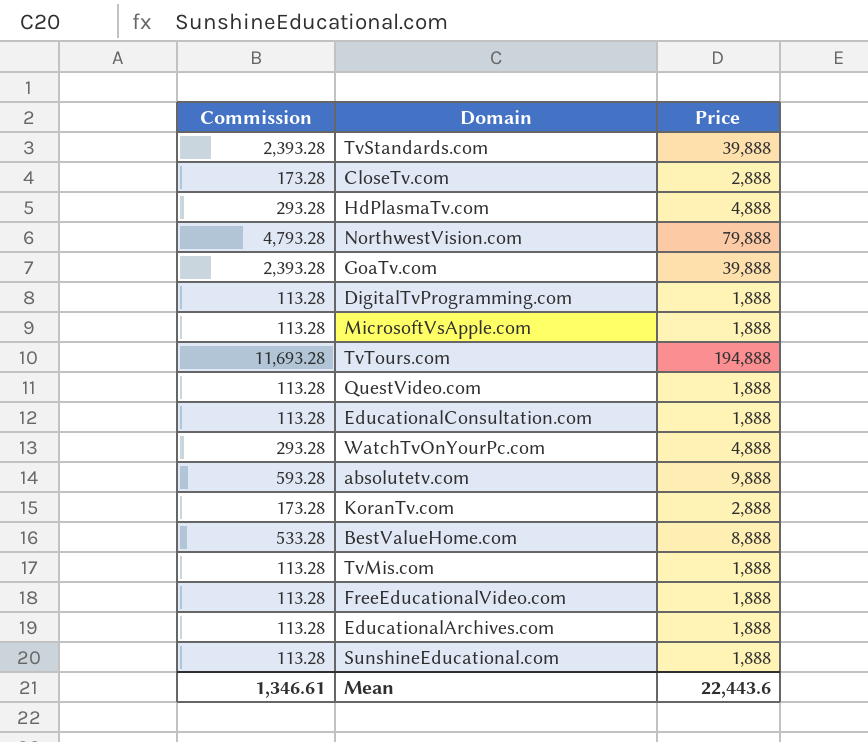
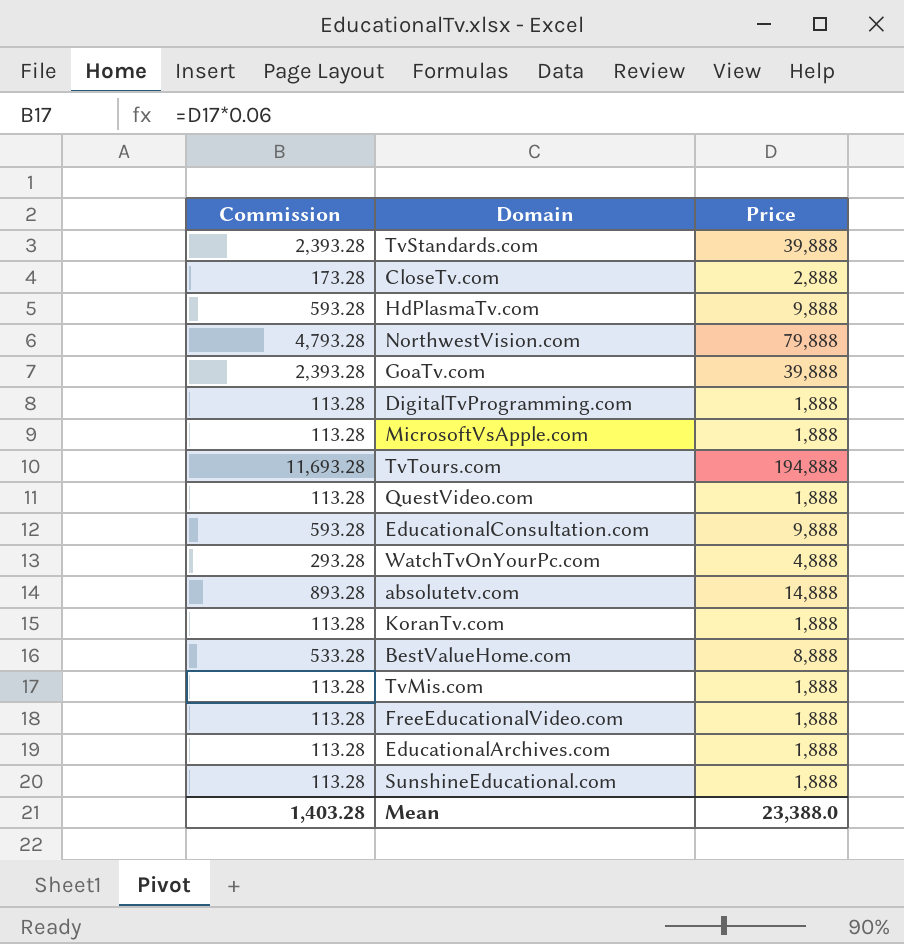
HdPlasmaTv.com | Commission: 293.28 -> 593.28
HdPlasmaTv.com | Price: 4,888 -> 9,888
EducationalConsultation.com | Commission: 113.28 -> 593.28
EducationalConsultation.com | Price: 1,888 -> 9,888
absolutetv.com | Commission: 593.28 -> 893.28
absolutetv.com | Price: 9,888 -> 14,888
KoranTv.com | Commission: 173.28 -> 113.28
KoranTv.com | Price: 2,888 -> 1,888
Mean | Commission: 1,346.61 -> 1,403.28
Mean | Price: 22,443.6 -> 23,388.0

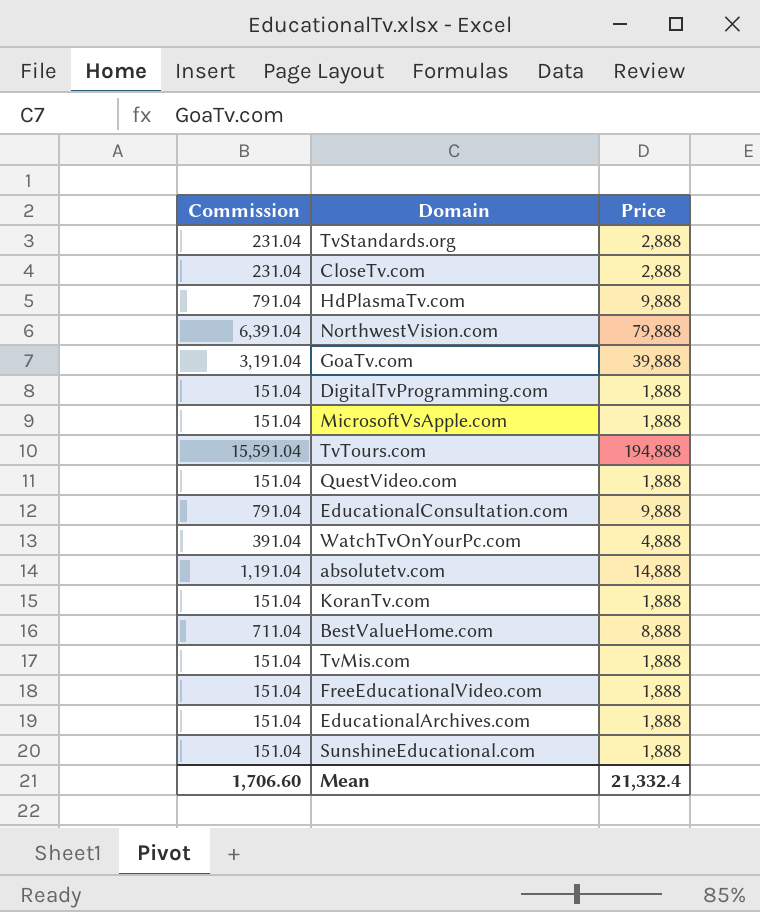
column Commission | formula: [Price] * 0.06 -> [Price] * 0.08
row TvStandards.com: 2,393.28 | 39,888 -> none
row TvStandards.org: none -> 231.04 | 2,888
Mean | Commission: 1,403.28 -> 1,706.60
Mean | Price: 23,388.0 -> 21,332.4

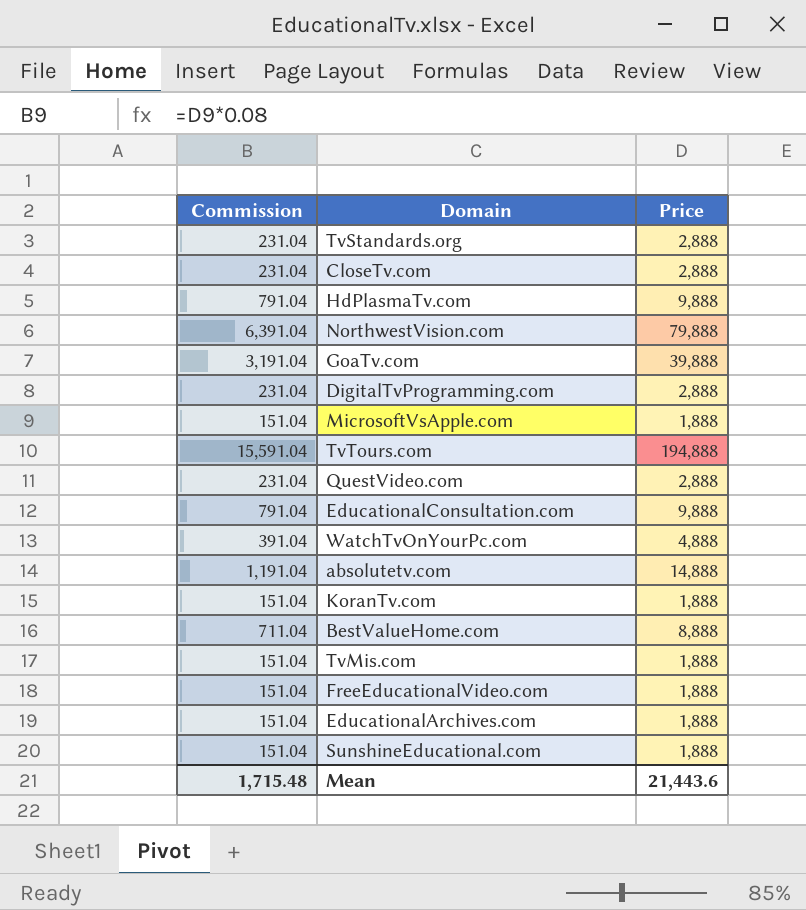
DigitalTvProgramming.com | Commission: 151.04 -> 231.04
DigitalTvProgramming.com | Price: 1,888 -> 2,888
QuestVideo.com | Commission: 151.04 -> 231.04
QuestVideo.com | Price: 1,888 -> 2,888
Mean | Commission: 1,706.60 -> 1,715.48
Mean | Price: 21,332.4 -> 21,443.6

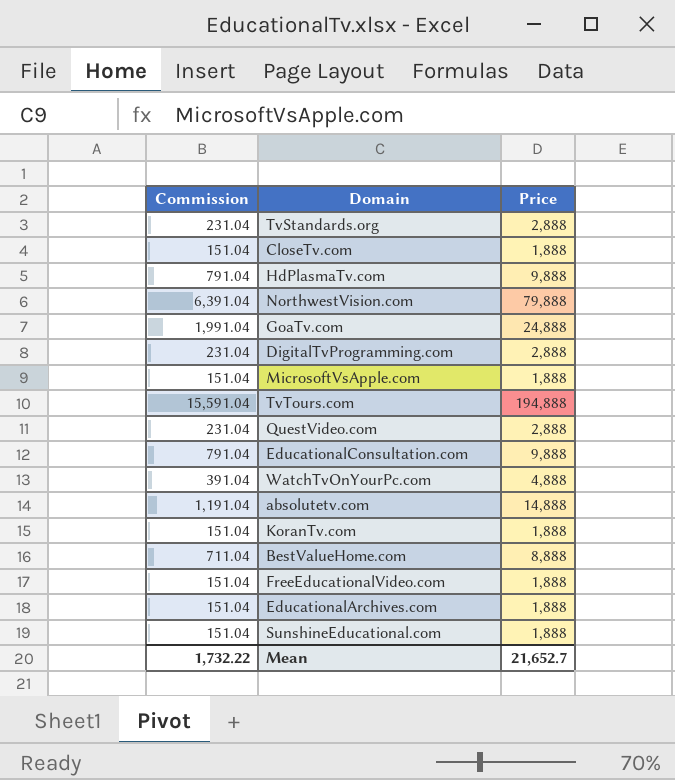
row TvMis.com: 151.04 | 1,888 -> none
CloseTv.com | Commission: 231.04 -> 151.04
CloseTv.com | Price: 2,888 -> 1,888
GoaTv.com | Commission: 3,191.04 -> 1,991.04
GoaTv.com | Price: 39,888 -> 24,888
Mean | Commission: 1,715.48 -> 1,732.22
Mean | Price: 21,443.6 -> 21,652.7

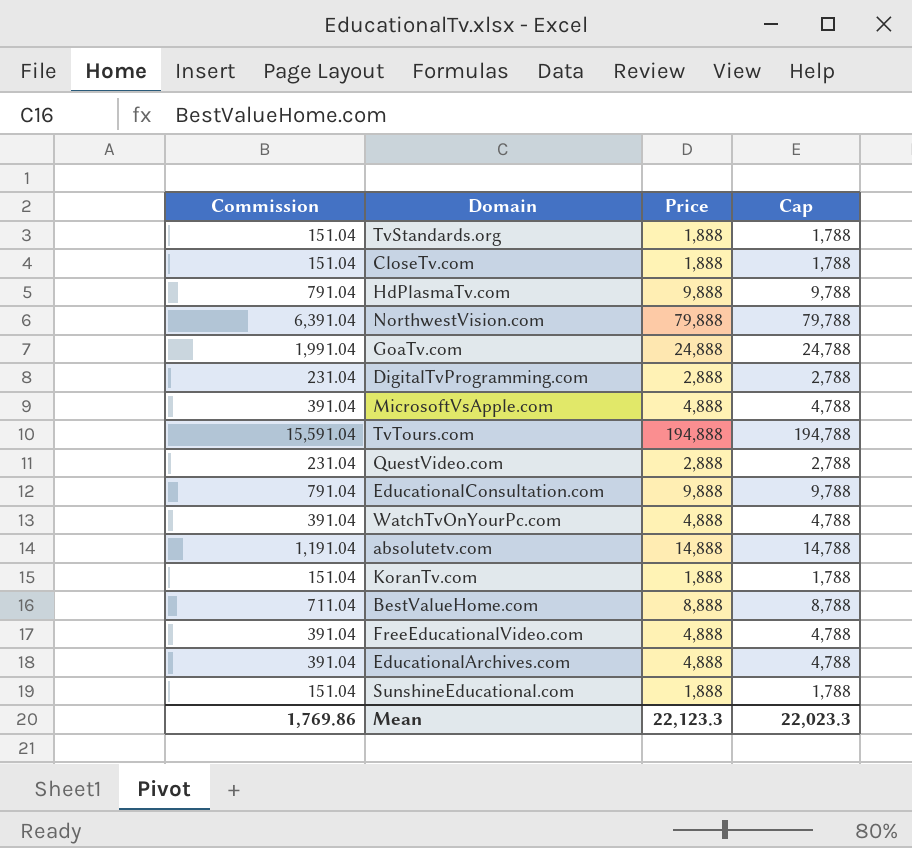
column Cap | formula: none -> [Price] - 100
TvStandards.org | Commission: 231.04 -> 151.04
TvStandards.org | Price: 2,888 -> 1,888
MicrosoftVsApple.com | Commission: 151.04 -> 391.04
MicrosoftVsApple.com | Price: 1,888 -> 4,888
FreeEducationalVideo.com | Commission: 151.04 -> 391.04
FreeEducationalVideo.com | Price: 1,888 -> 4,888
EducationalArchives.com | Commission: 151.04 -> 391.04
EducationalArchives.com | Price: 1,888 -> 4,888
Mean | Commission: 1,732.22 -> 1,769.86
Mean | Price: 21,652.7 -> 22,123.3

